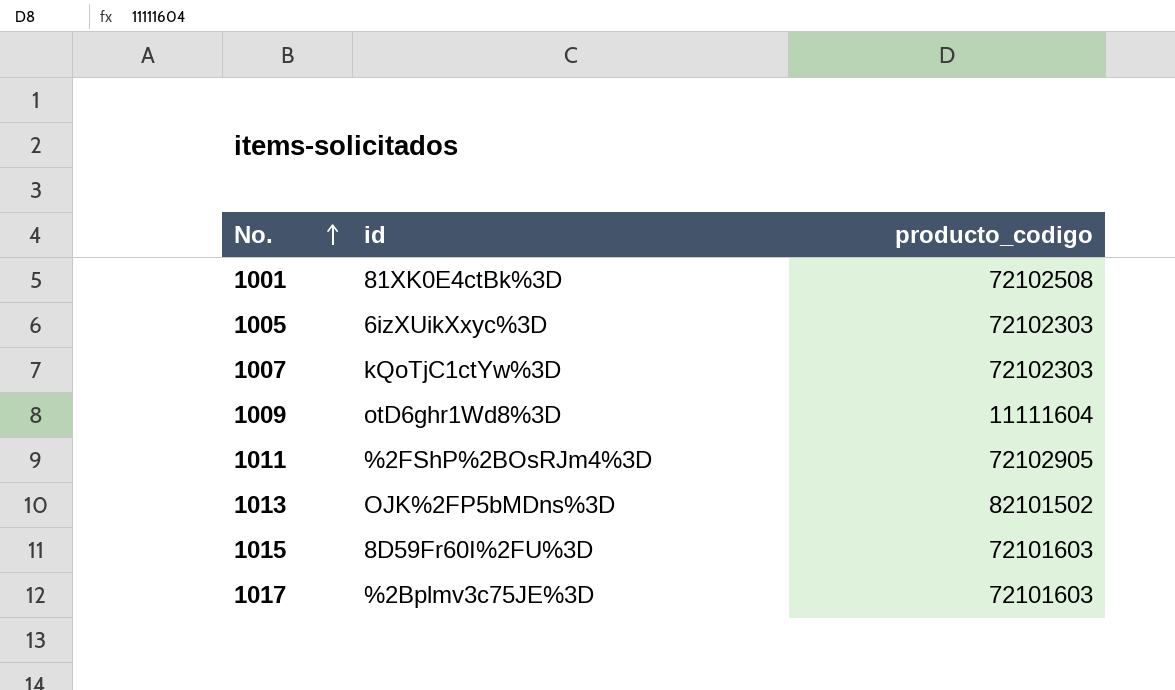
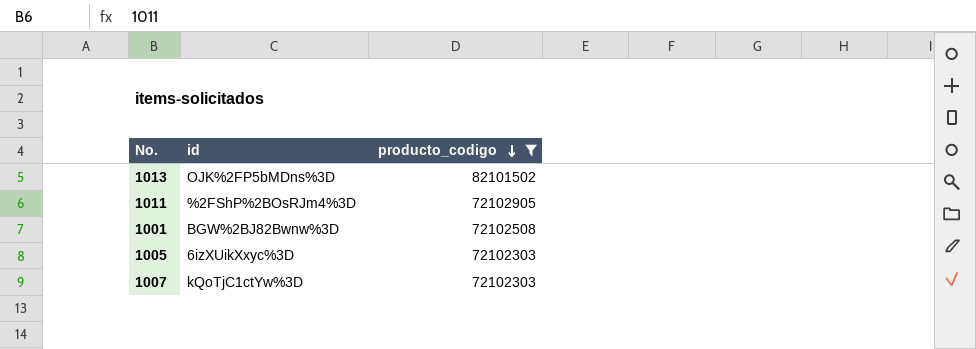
filter: none -> producto_codigo >= 72102303
row order: No. ascending -> producto_codigo descending
1001 | id: 81XK0E4ctBk%3D -> BGW%2BJ82Bwnw%3D

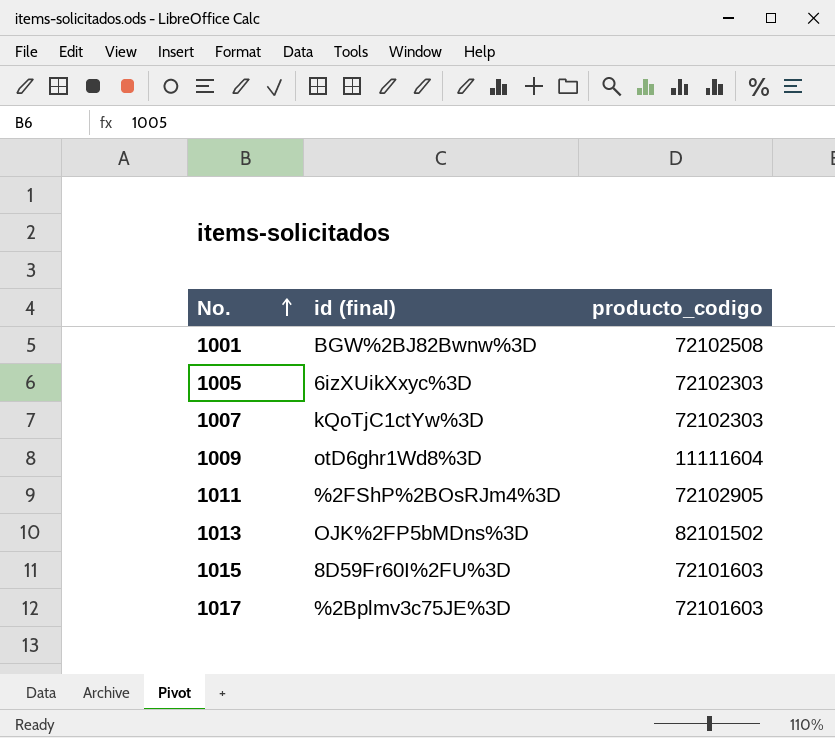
filter: producto_codigo >= 72102303 -> none
row order: producto_codigo descending -> No. ascending
column name: id -> id (final)

